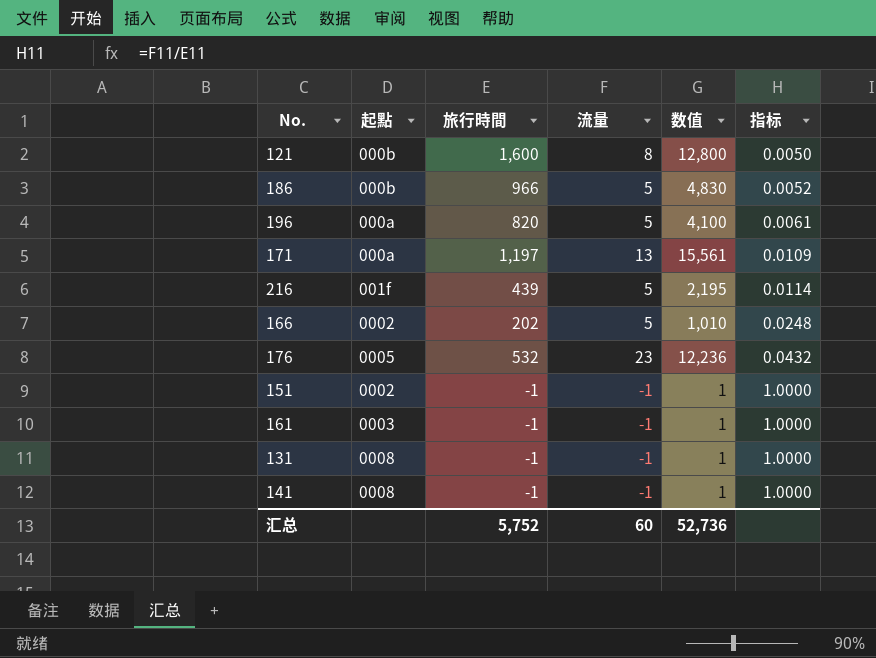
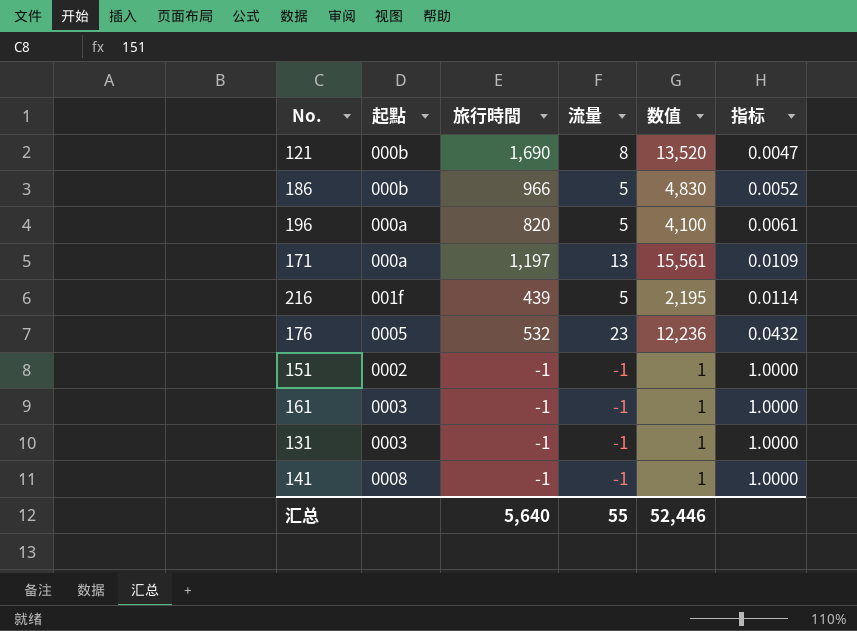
row 166: 0002 | 202 | 5 | 1,010 | 0.0248 -> none
121 | 旅行時間: 1,600 -> 1,690
121 | 数值: 12,800 -> 13,520
121 | 指标: 0.0050 -> 0.0047
131 | 起點: 0008 -> 0003
汇总 | 旅行時間: 5,752 -> 5,640
汇总 | 流量: 60 -> 55
汇总 | 数值: 52,736 -> 52,446

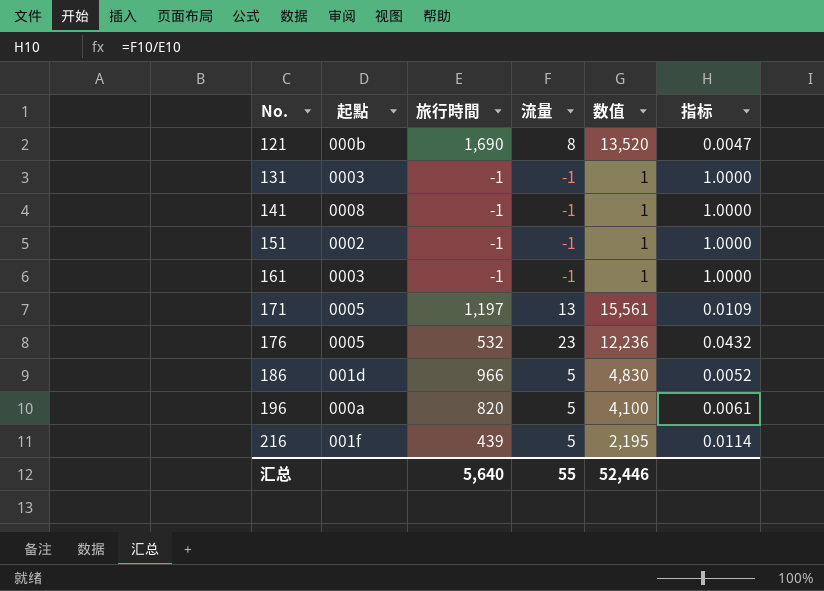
row order: 指标 ascending -> No. ascending
171 | 起點: 000a -> 0005
186 | 起點: 000b -> 001d

